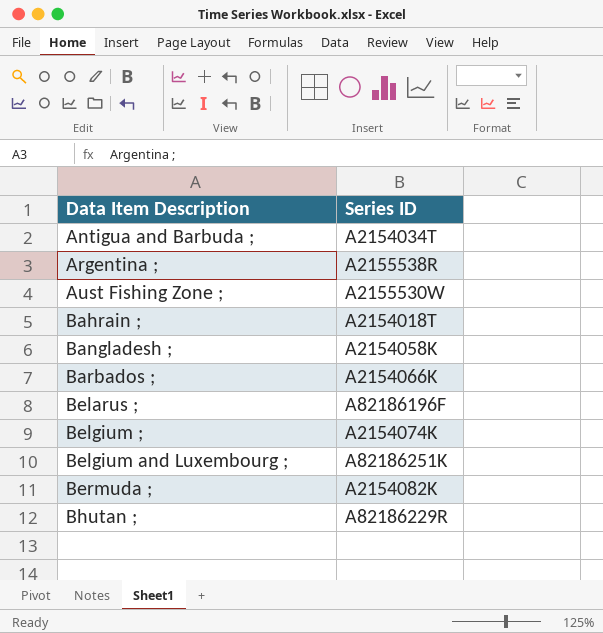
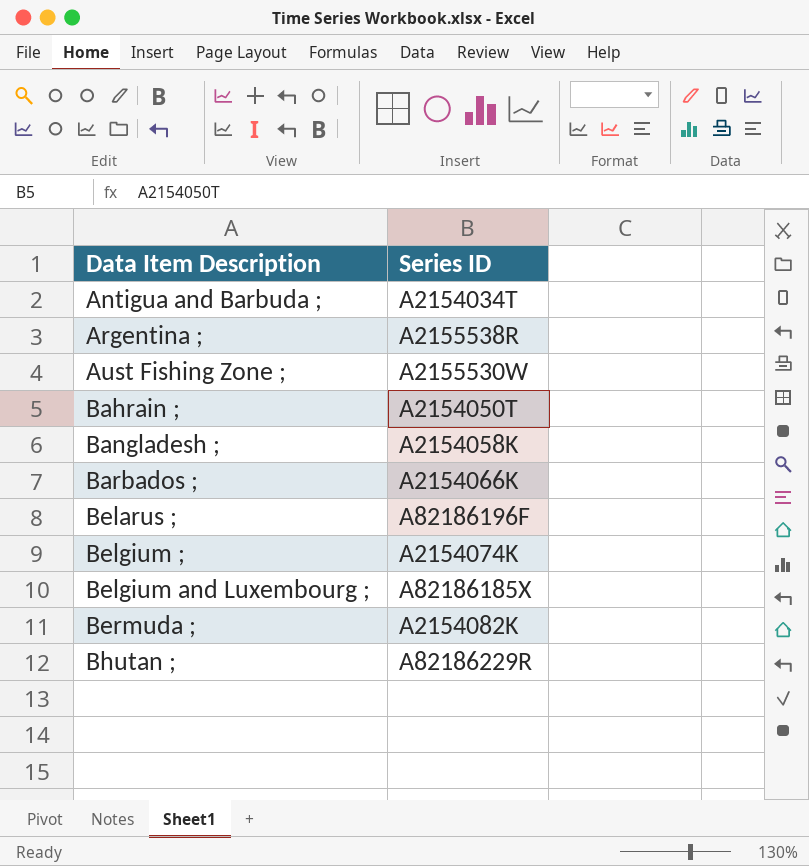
Bahrain ; | Series ID: A2154018T -> A2154050T
Belgium and Luxembourg ; | Series ID: A82186251K -> A82186185X

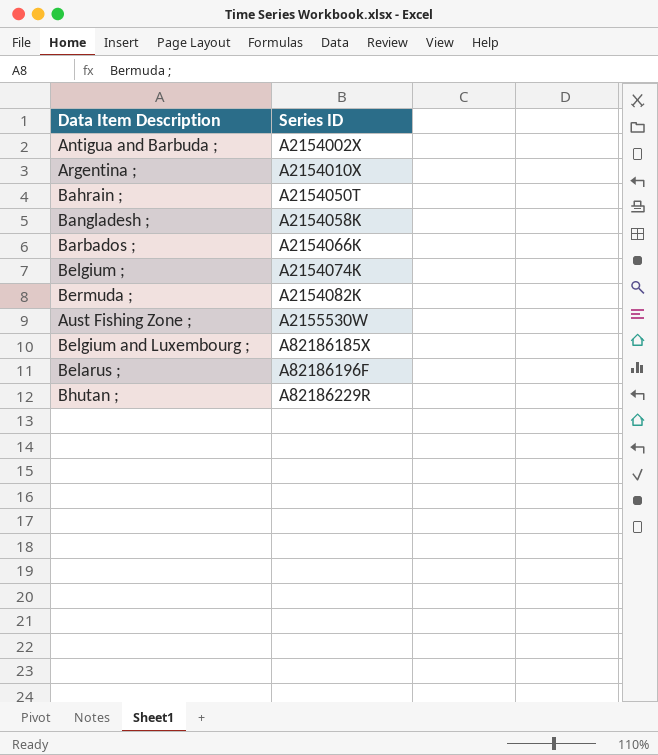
row order: Data Item Description ascending -> Series ID ascending
Antigua and Barbuda ; | Series ID: A2154034T -> A2154002X
Argentina ; | Series ID: A2155538R -> A2154010X

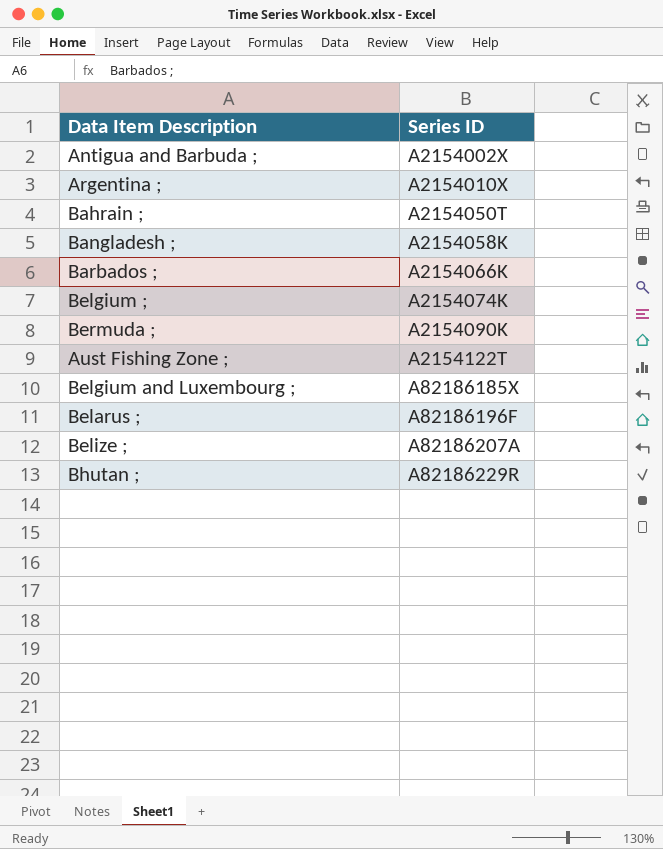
Bermuda ; | Series ID: A2154082K -> A2154090K
Aust Fishing Zone ; | Series ID: A2155530W -> A2154122T
row Belize ;: none -> A82186207A

